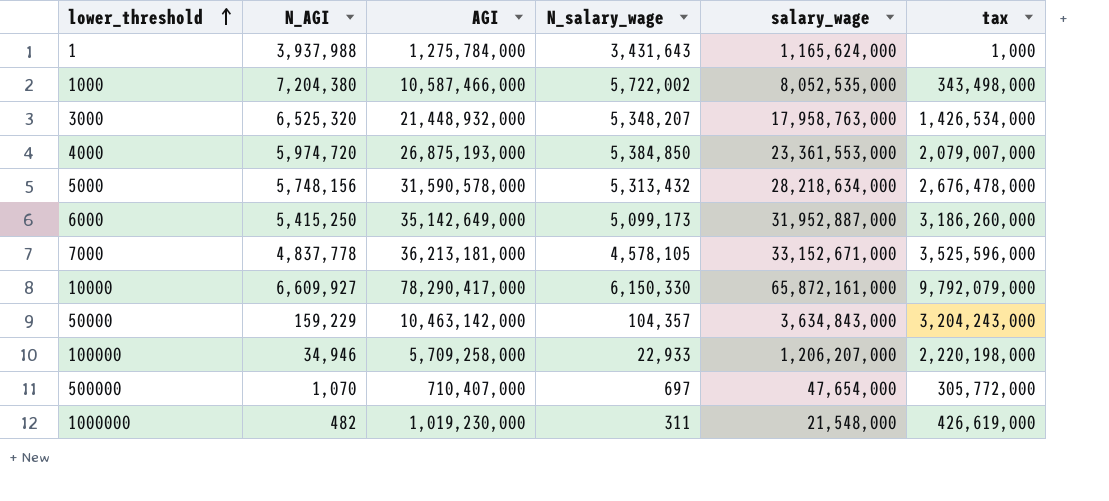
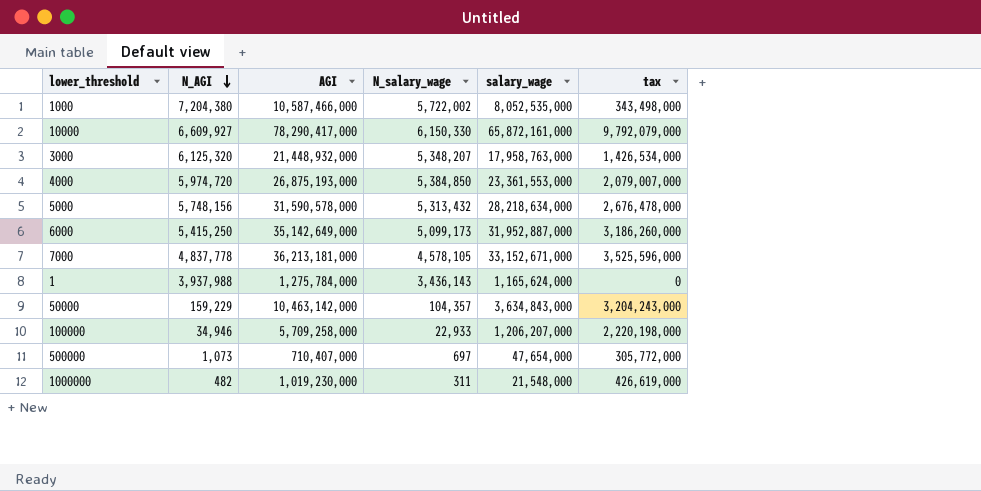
row order: lower_threshold ascending -> N_AGI descending
3000 | N_AGI: 6,525,320 -> 6,125,320
1 | N_salary_wage: 3,431,643 -> 3,436,143
1 | tax: 1,000 -> 0
500000 | N_AGI: 1,070 -> 1,073

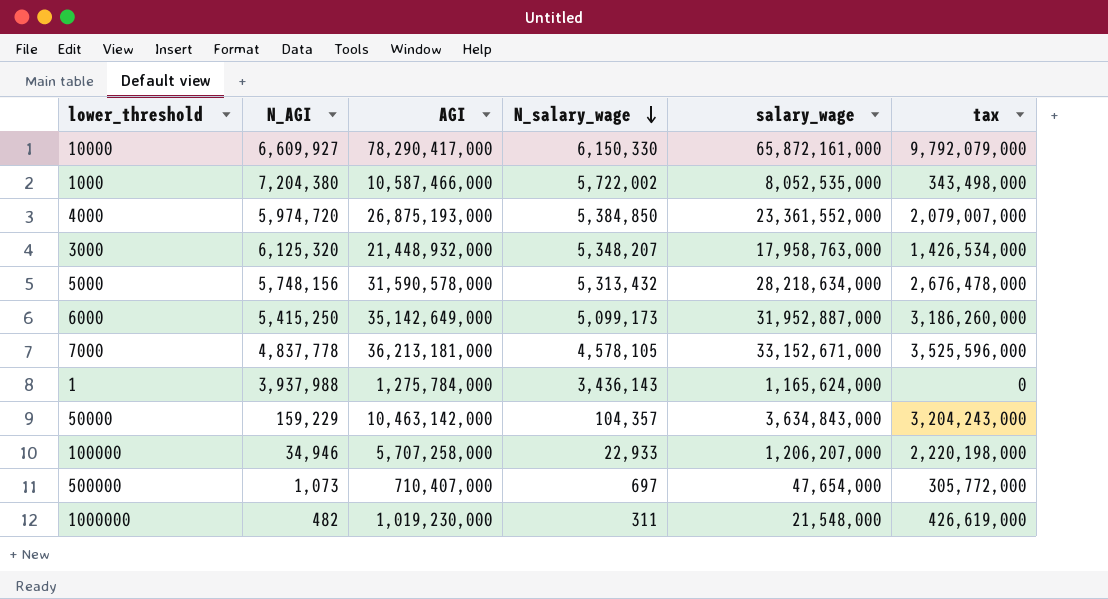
row order: N_AGI descending -> N_salary_wage descending
4000 | salary_wage: 23,361,553,000 -> 23,361,552,000
100000 | AGI: 5,709,258,000 -> 5,707,258,000

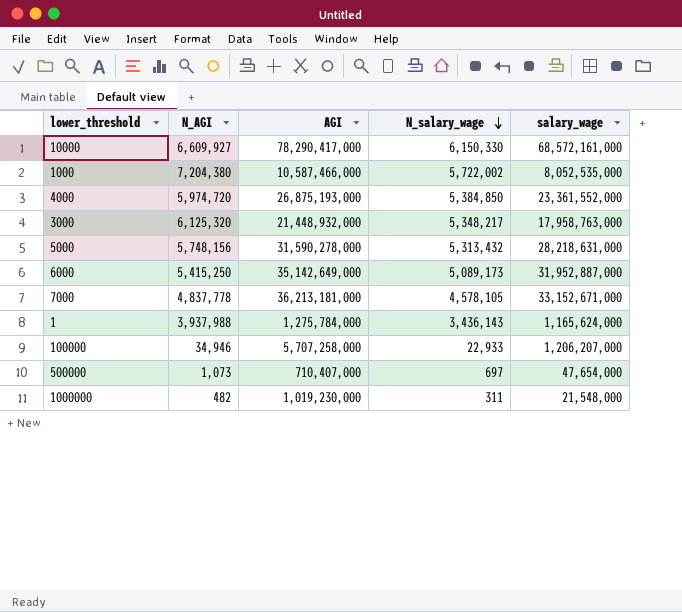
column tax | position: 6 -> none
row 50000: 159,229 | 10,463,142,000 | 104,357 | 3,634,843,000 | 3,204,243,000 -> none
10000 | salary_wage: 65,872,161,000 -> 68,572,161,000
3000 | N_salary_wage: 5,348,207 -> 5,348,217
5000 | AGI: 31,590,578,000 -> 31,590,278,000
5000 | salary_wage: 28,218,634,000 -> 28,218,631,000
6000 | N_salary_wage: 5,099,173 -> 5,089,173

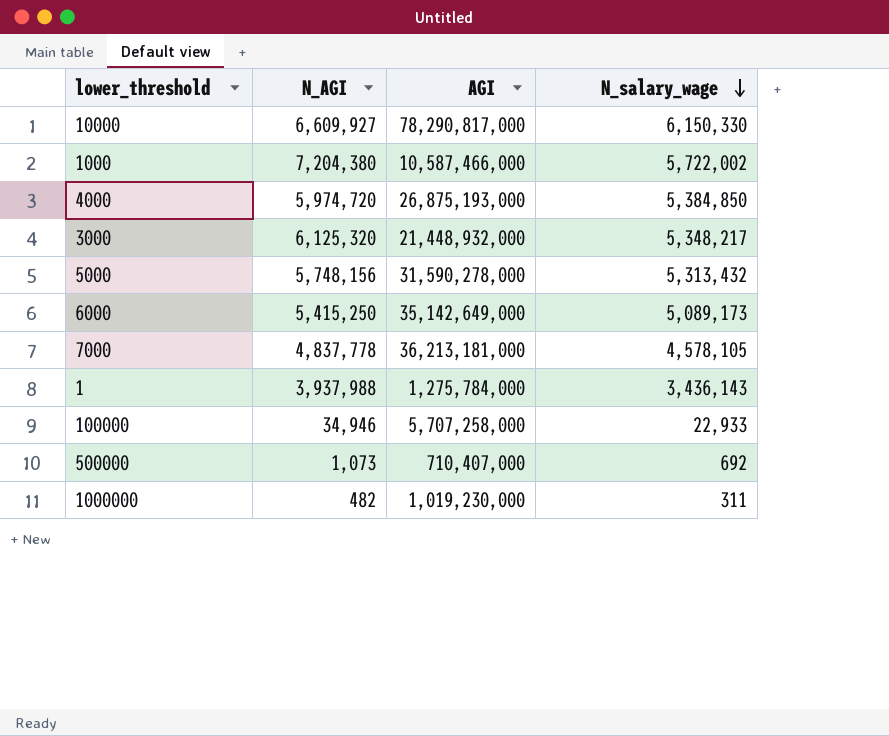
column salary_wage | position: 5 -> none
10000 | AGI: 78,290,417,000 -> 78,290,817,000
500000 | N_salary_wage: 697 -> 692

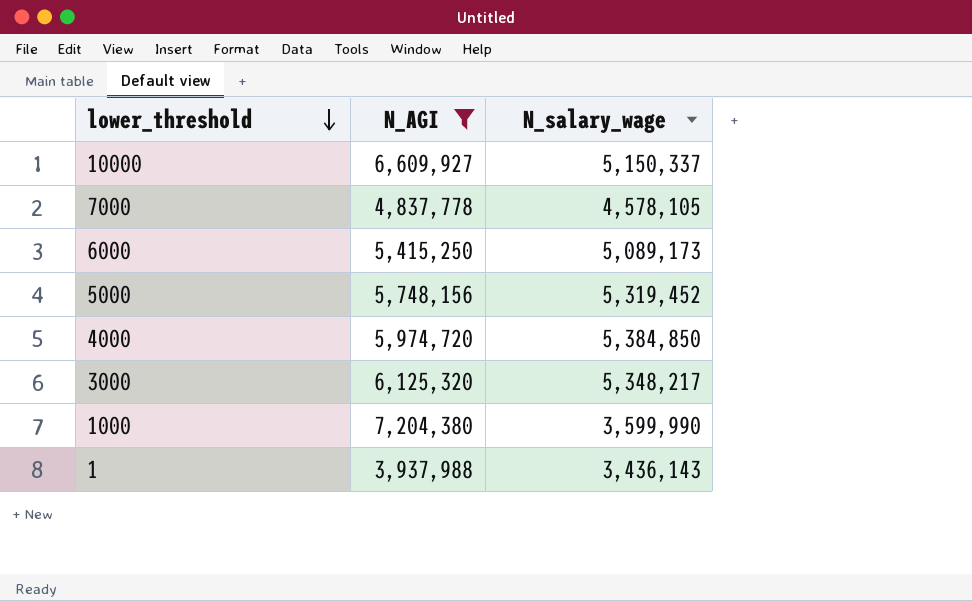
filter: none -> N_AGI >= 3,937,988
row order: N_salary_wage descending -> lower_threshold descending
column AGI | position: 3 -> none
10000 | N_salary_wage: 6,150,330 -> 5,150,337
5000 | N_salary_wage: 5,313,432 -> 5,319,452
1000 | N_salary_wage: 5,722,002 -> 3,599,990

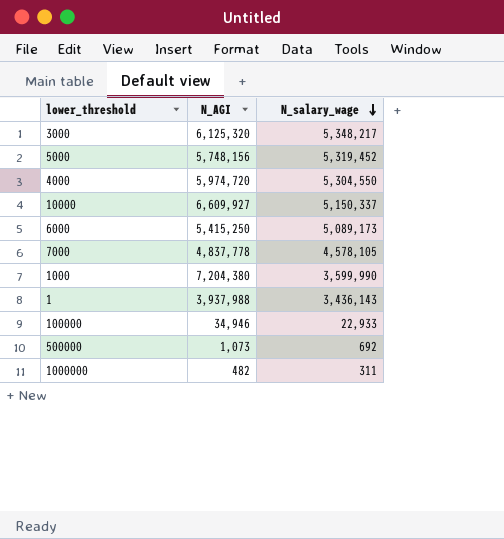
filter: N_AGI >= 3,937,988 -> none
row order: lower_threshold descending -> N_salary_wage descending
4000 | N_salary_wage: 5,384,850 -> 5,304,550

